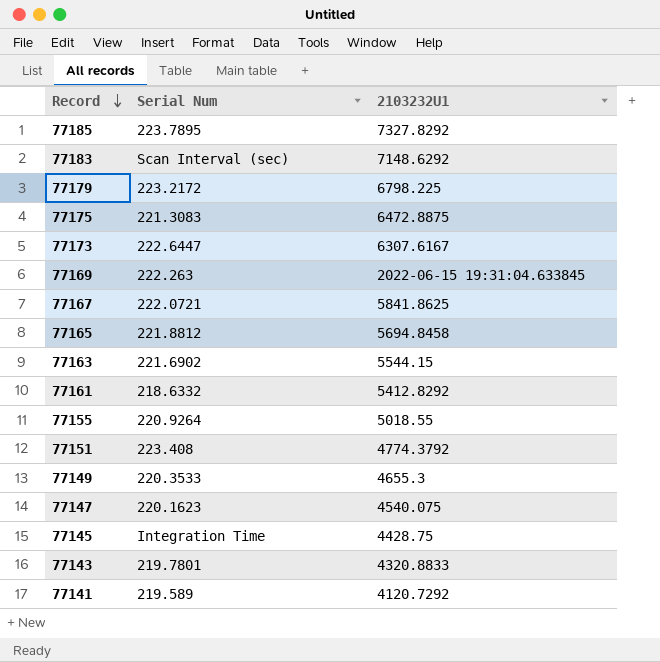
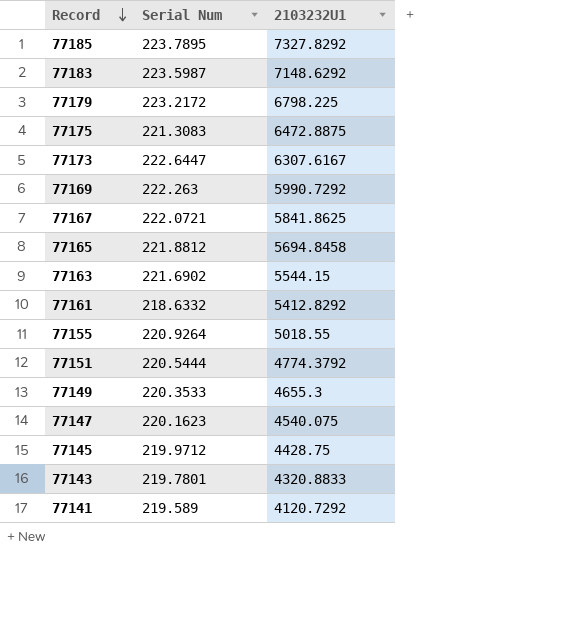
77183 | Serial Num: Scan Interval (sec) -> 223.5987
77169 | 2103232U1: 2022-06-15 19:31:04.633845 -> 5990.7292
77151 | Serial Num: 223.408 -> 220.5444
77145 | Serial Num: Integration Time -> 219.9712

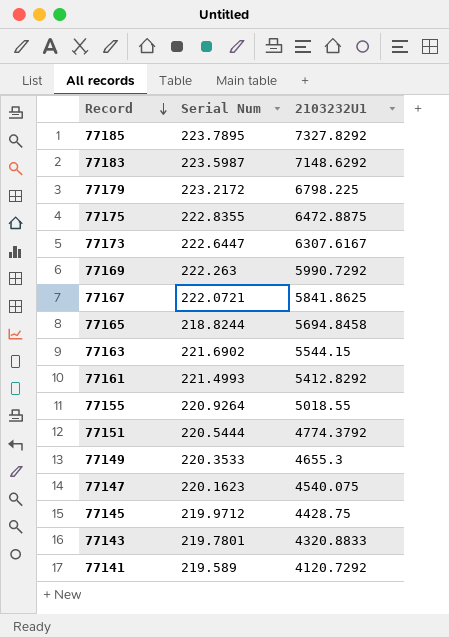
77175 | Serial Num: 221.3083 -> 222.8355
77165 | Serial Num: 221.8812 -> 218.8244
77161 | Serial Num: 218.6332 -> 221.4993

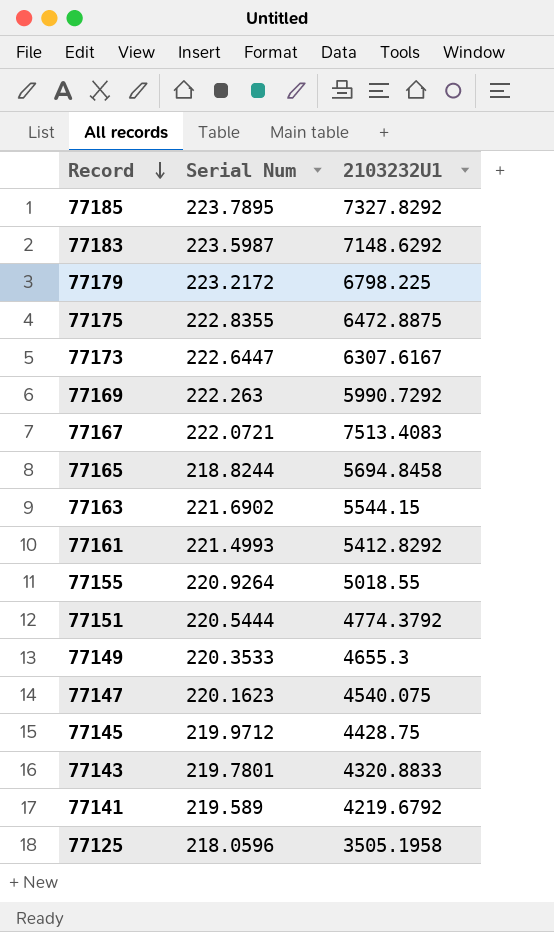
77167 | 2103232U1: 5841.8625 -> 7513.4083
77141 | 2103232U1: 4120.7292 -> 4219.6792
row 77125: none -> 218.0596 | 3505.1958

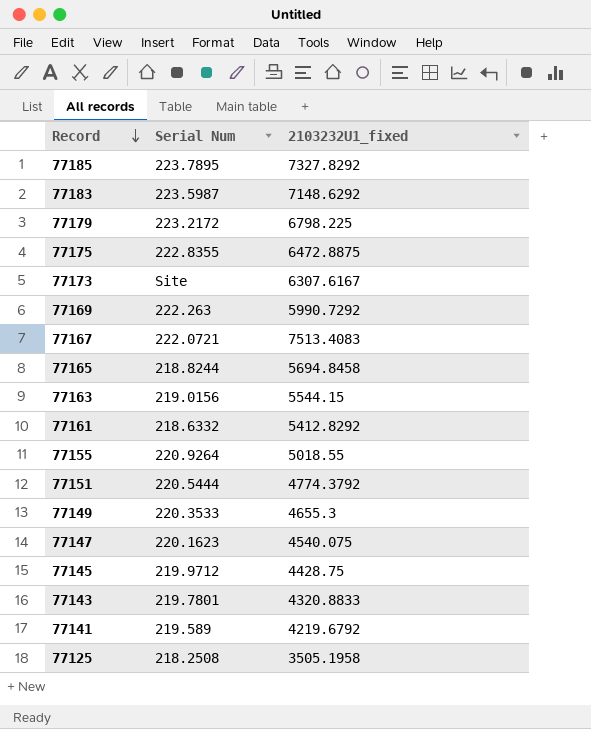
column name: 2103232U1 -> 2103232U1_fixed
77173 | Serial Num: 222.6447 -> Site
77163 | Serial Num: 221.6902 -> 219.0156
77161 | Serial Num: 221.4993 -> 218.6332
77125 | Serial Num: 218.0596 -> 218.2508

